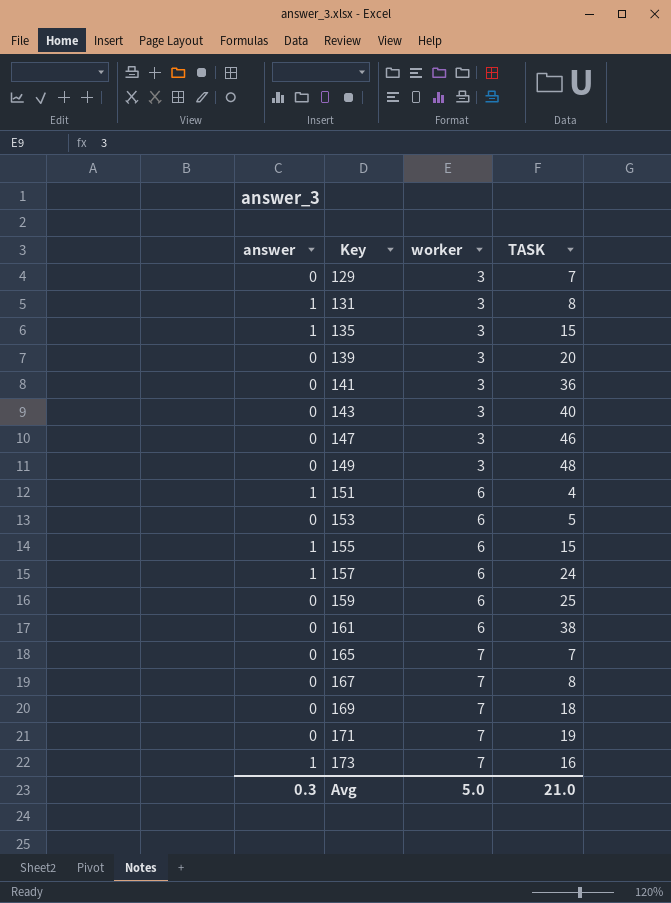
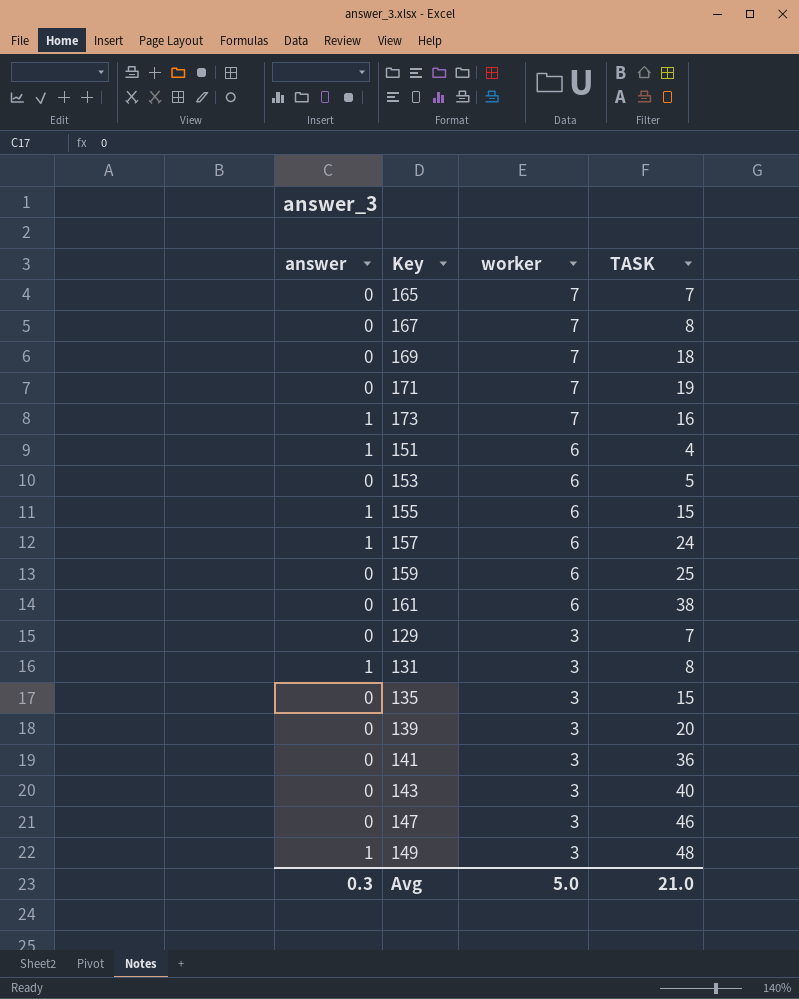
row order: Key ascending -> worker descending
135 | answer: 1 -> 0
149 | answer: 0 -> 1

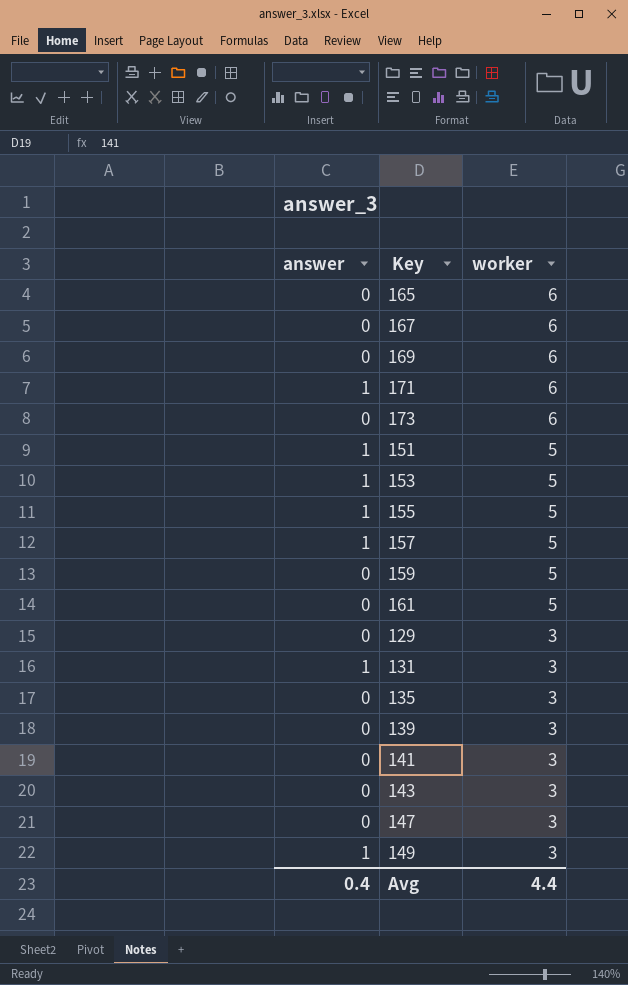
column TASK | position: 4 -> none
165 | worker: 7 -> 6
167 | worker: 7 -> 6
169 | worker: 7 -> 6
171 | answer: 0 -> 1
171 | worker: 7 -> 6
173 | answer: 1 -> 0
173 | worker: 7 -> 6
151 | worker: 6 -> 5
153 | answer: 0 -> 1
153 | worker: 6 -> 5
155 | worker: 6 -> 5
157 | worker: 6 -> 5
159 | worker: 6 -> 5
161 | worker: 6 -> 5
Avg | answer: 0.3 -> 0.4
Avg | worker: 5.0 -> 4.4

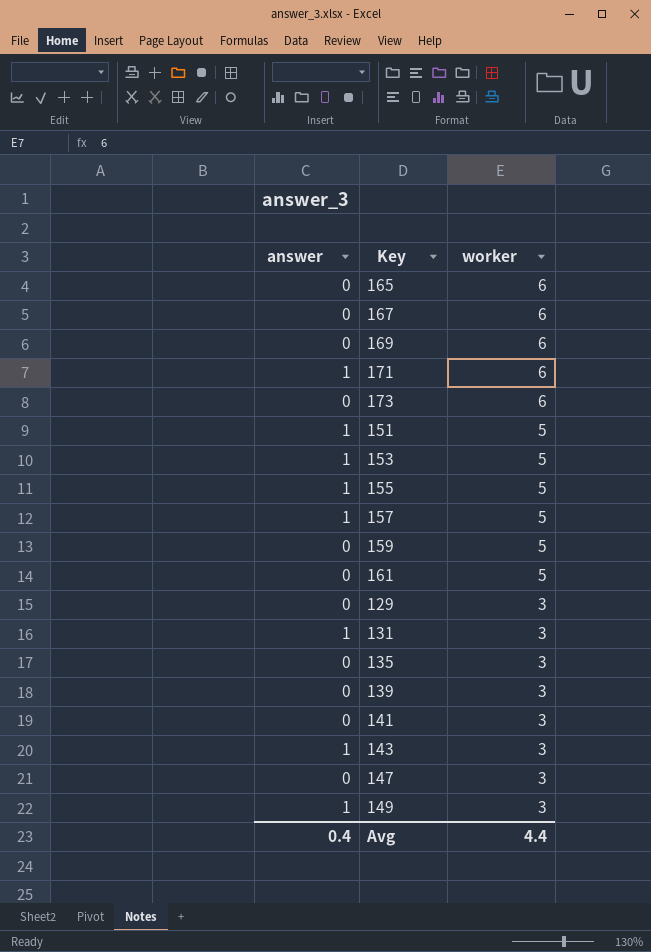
143 | answer: 0 -> 1

